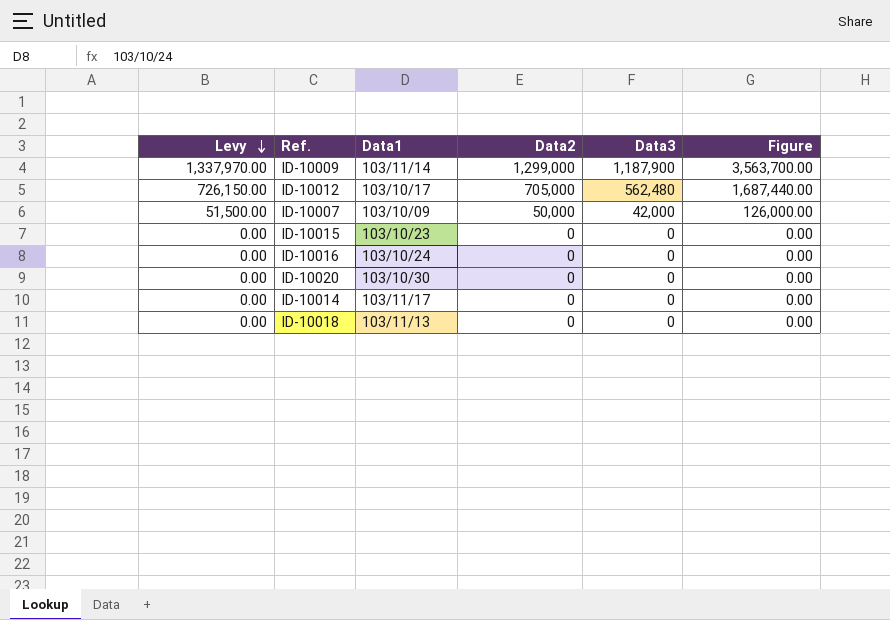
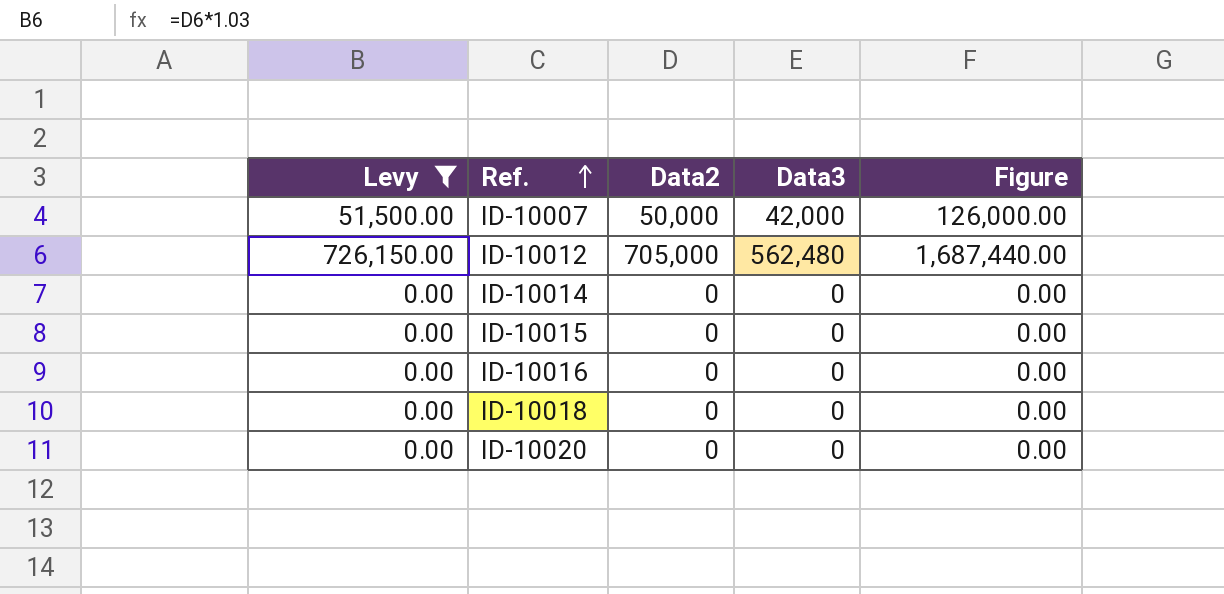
filter: none -> Levy != 1,337,970.00
row order: Levy descending -> Ref. ascending
column Data1 | position: 3 -> none

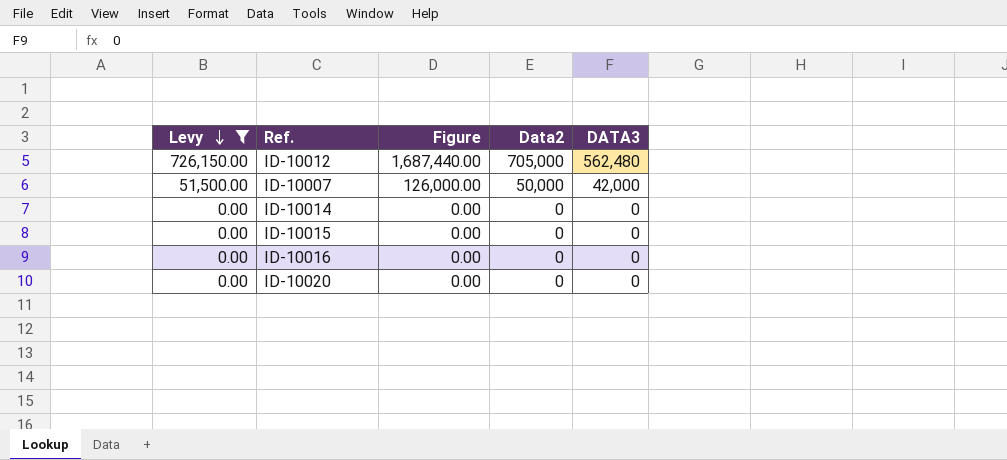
row order: Ref. ascending -> Levy descending
column Figure | position: 5 -> 3
column name: Data3 -> DATA3
row ID-10018: 0.00 | 0 | 0 | 0.00 -> none

